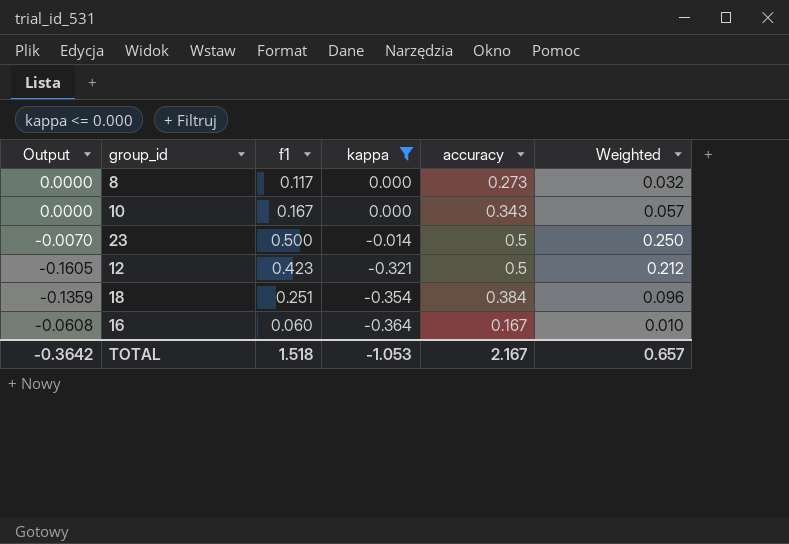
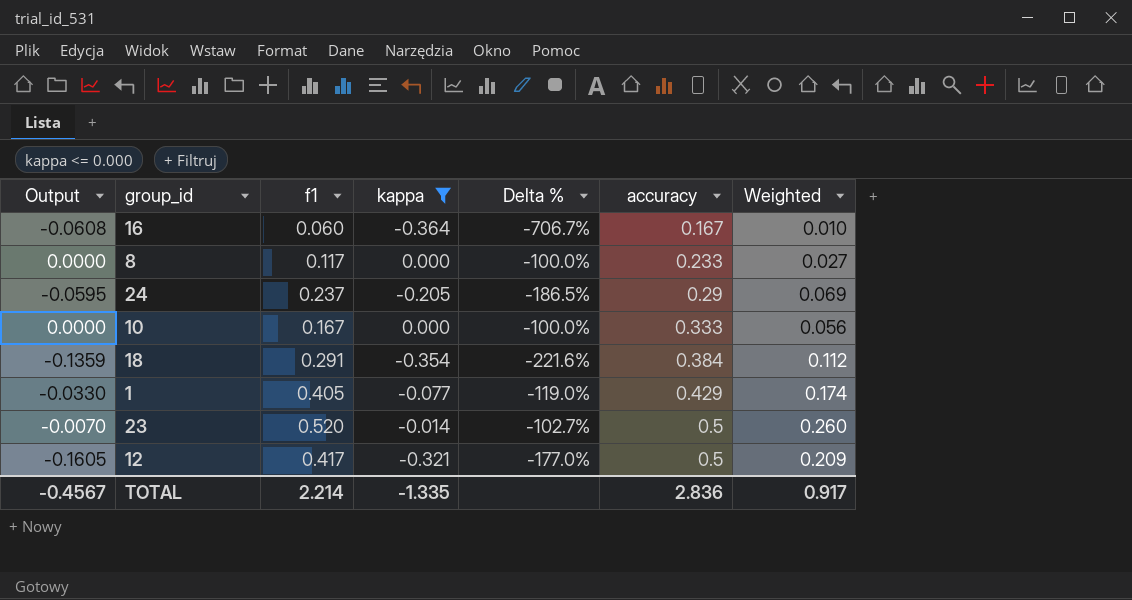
row order: kappa descending -> accuracy ascending
column Delta % | formula: none -> ([kappa] - [f1]) / [f1]
8 | accuracy: 0.273 -> 0.233
8 | Weighted: 0.032 -> 0.027
row 24: none -> -0.0595 | 0.237 | -0.205 | -186.5% | 0.29 | 0.069
10 | accuracy: 0.343 -> 0.333
10 | Weighted: 0.057 -> 0.056
18 | f1: 0.251 -> 0.291
18 | Weighted: 0.096 -> 0.112
row 1: none -> -0.0330 | 0.405 | -0.077 | -119.0% | 0.429 | 0.174
23 | f1: 0.500 -> 0.520
23 | Weighted: 0.250 -> 0.260
12 | f1: 0.423 -> 0.417
12 | Weighted: 0.212 -> 0.209
TOTAL | Output: -0.3642 -> -0.4567
TOTAL | f1: 1.518 -> 2.214
TOTAL | kappa: -1.053 -> -1.335
TOTAL | accuracy: 2.167 -> 2.836
TOTAL | Weighted: 0.657 -> 0.917

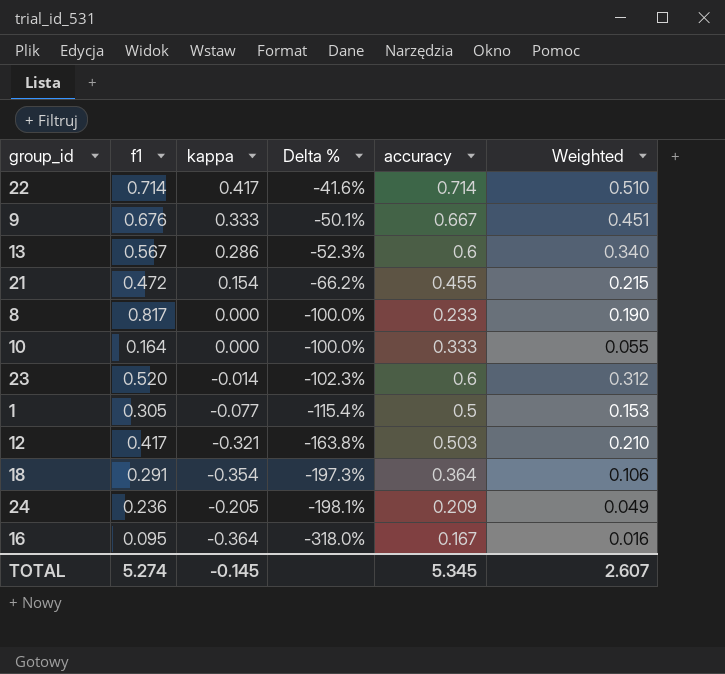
filter: kappa <= 0.000 -> none
row order: accuracy ascending -> Delta % descending
column Output | formula: [kappa] * [accuracy] -> none
column Delta % | formula: ([kappa] - [f1]) / [f1] -> ([kappa] - [accuracy]) / [accuracy]
8 | f1: 0.117 -> 0.817
8 | Weighted: 0.027 -> 0.190
10 | f1: 0.167 -> 0.164
10 | Weighted: 0.056 -> 0.055
23 | accuracy: 0.5 -> 0.6
23 | Weighted: 0.260 -> 0.312
1 | f1: 0.405 -> 0.305
1 | accuracy: 0.429 -> 0.5
1 | Weighted: 0.174 -> 0.153
12 | accuracy: 0.5 -> 0.503
12 | Weighted: 0.209 -> 0.210
18 | accuracy: 0.384 -> 0.364
18 | Weighted: 0.112 -> 0.106
24 | f1: 0.237 -> 0.236
24 | accuracy: 0.29 -> 0.209
24 | Weighted: 0.069 -> 0.049
16 | f1: 0.060 -> 0.095
16 | Weighted: 0.010 -> 0.016
TOTAL | f1: 2.214 -> 5.274
TOTAL | kappa: -1.335 -> -0.145
TOTAL | accuracy: 2.836 -> 5.345
TOTAL | Weighted: 0.917 -> 2.607

